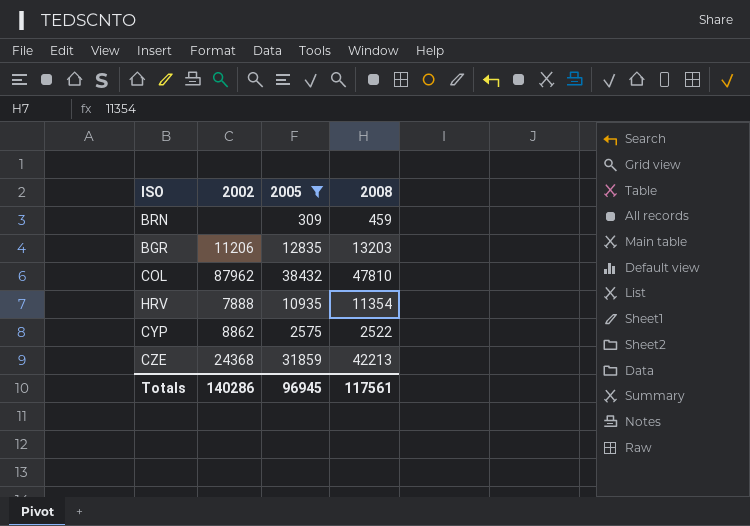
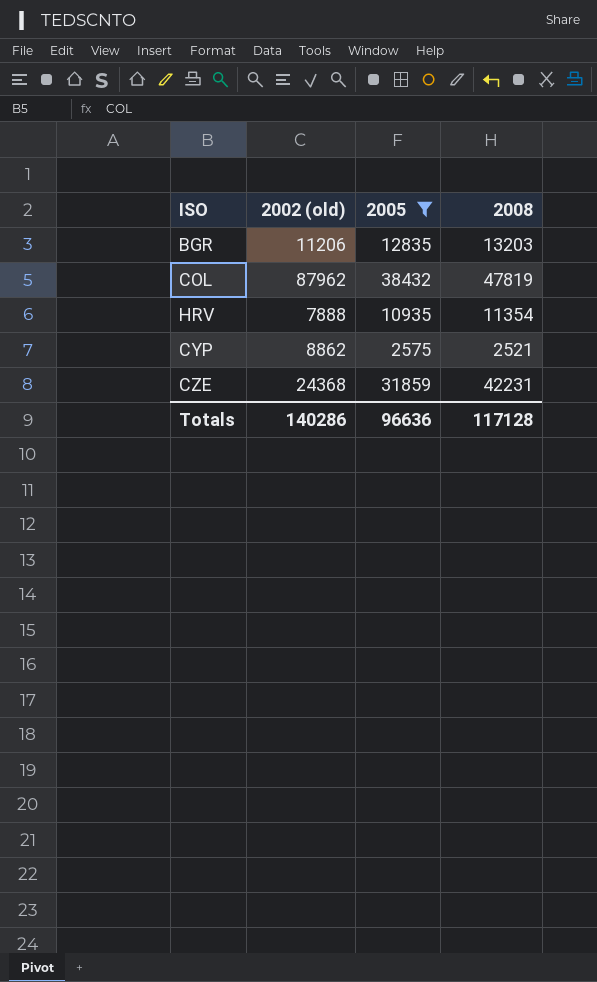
column name: 2002 -> 2002 (old)
row BRN: none | 309 | 459 -> none
COL | 2008: 47810 -> 47819
CYP | 2008: 2522 -> 2521
CZE | 2008: 42213 -> 42231
Totals | 2005: 96945 -> 96636
Totals | 2008: 117561 -> 117128

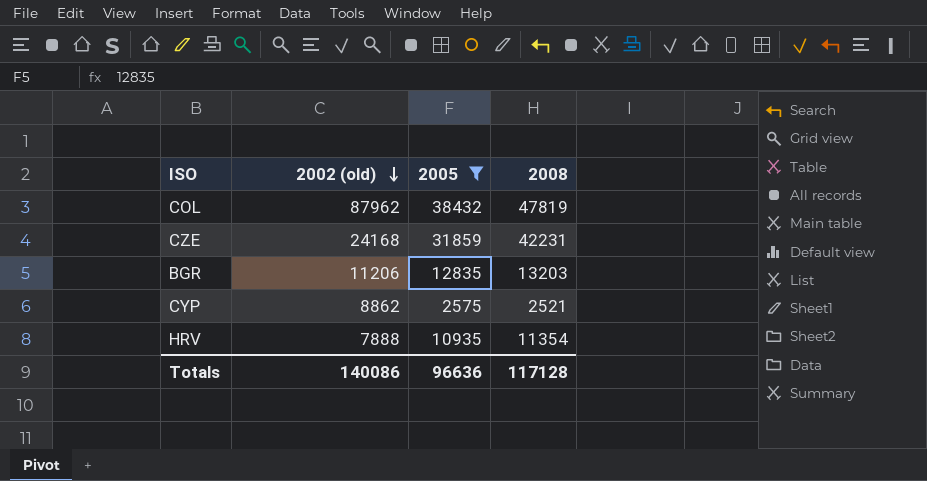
row order: none -> 2002 (old) descending
CZE | 2002 (old): 24368 -> 24168
Totals | 2002 (old): 140286 -> 140086

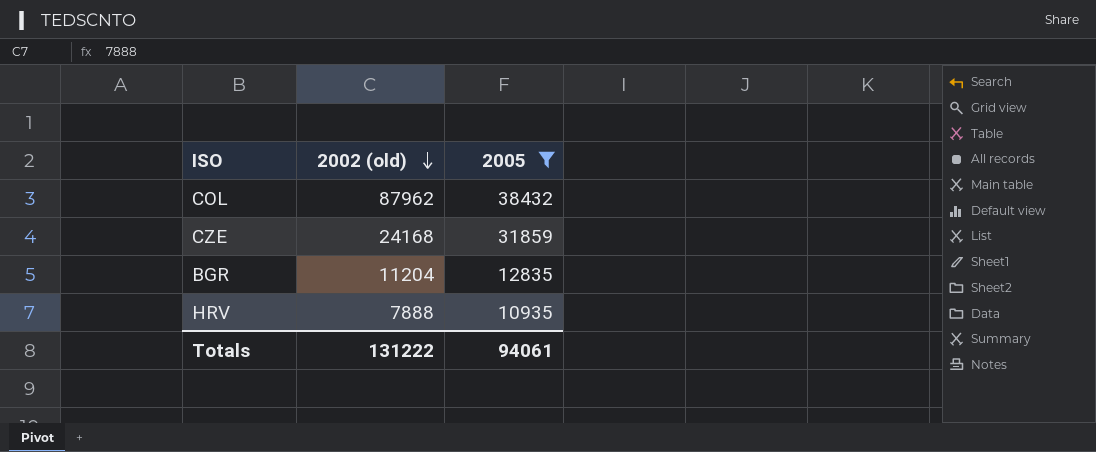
column 2008 | position: 4 -> none
row CYP: 8862 | 2575 | 2521 -> none
BGR | 2002 (old): 11206 -> 11204
Totals | 2002 (old): 140086 -> 131222
Totals | 2005: 96636 -> 94061

